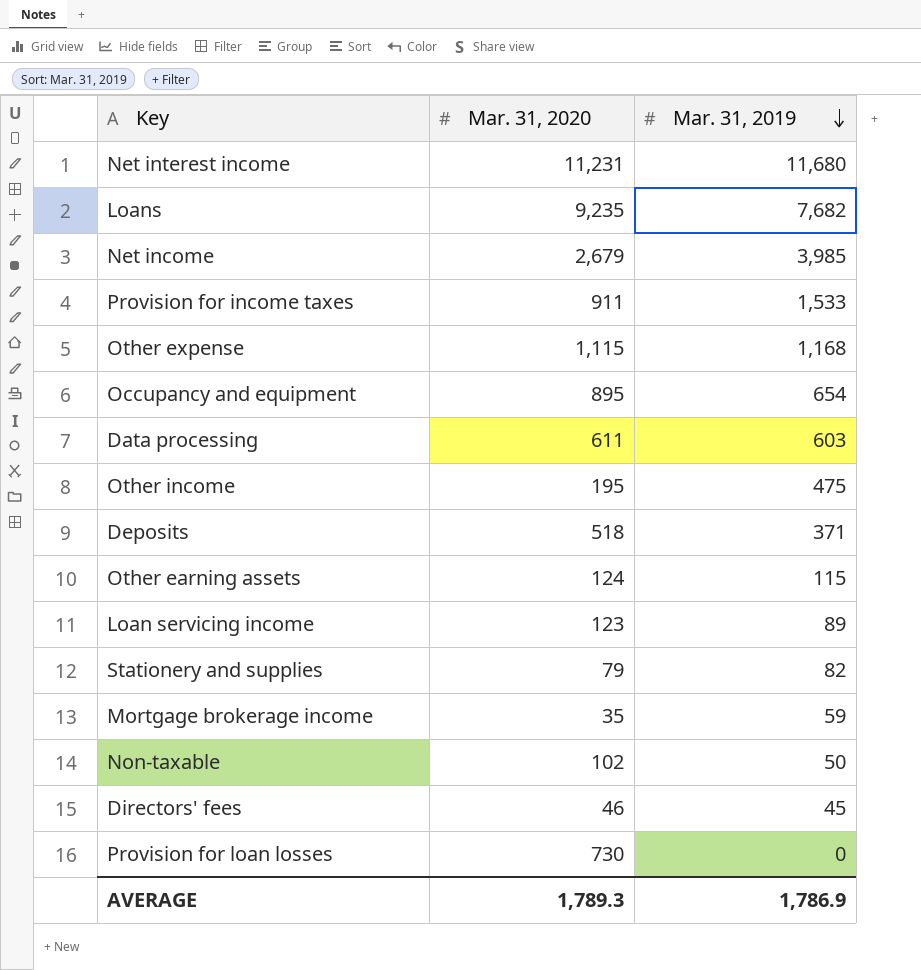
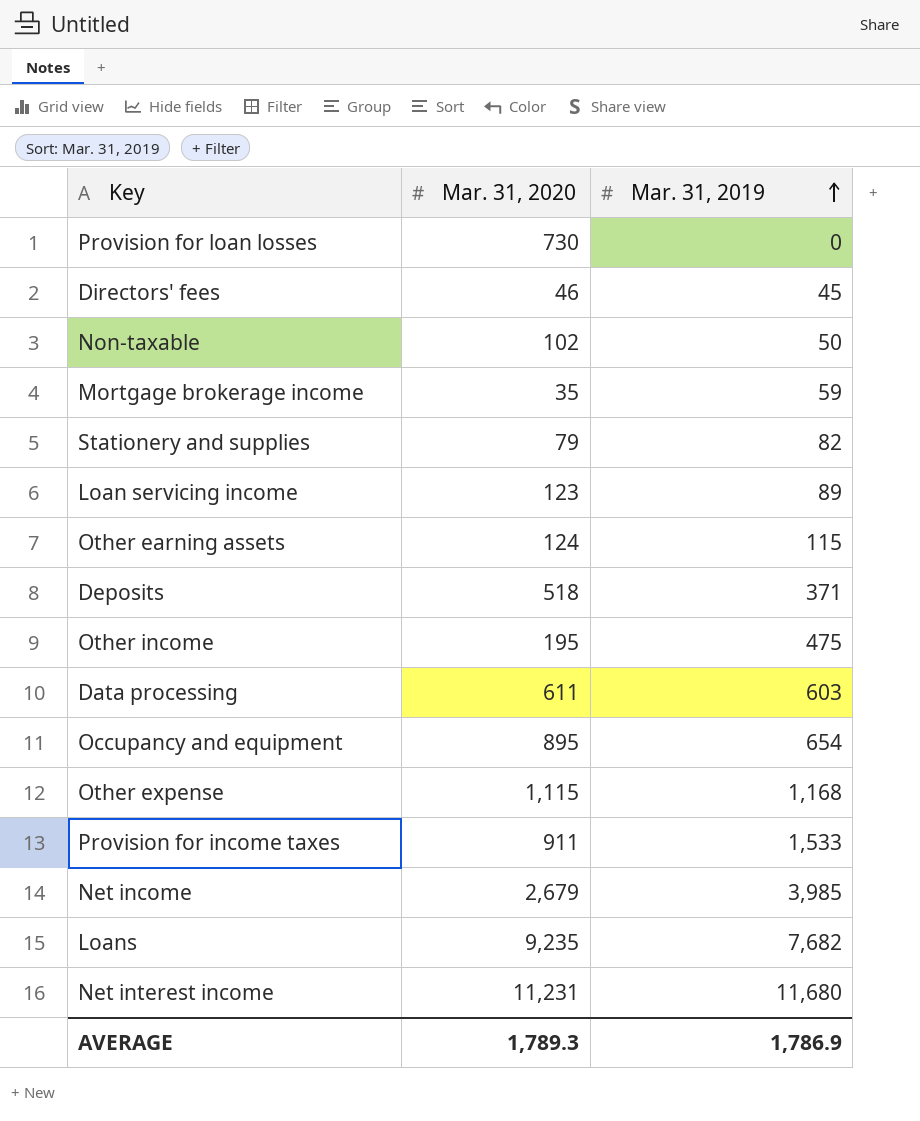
row order: Mar. 31, 2019 descending -> Mar. 31, 2019 ascending

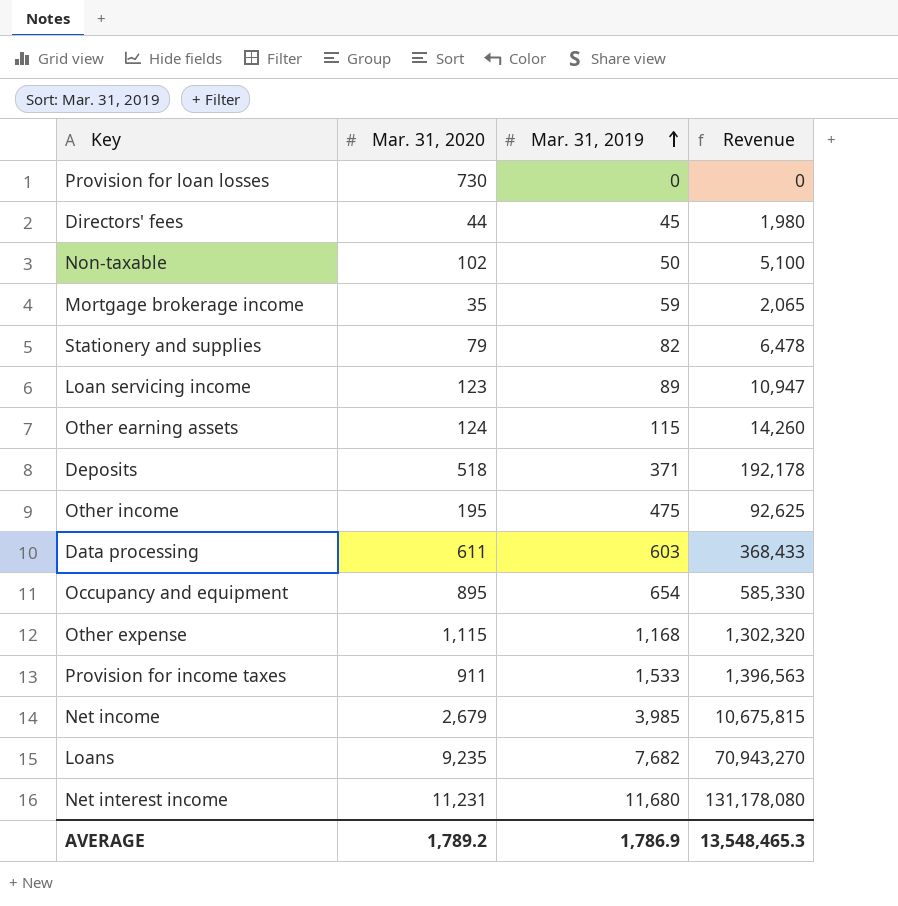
column Revenue | formula: none -> [Mar. 31, 2020] * [Mar. 31, 2019]
Directors' fees | Mar. 31, 2020: 46 -> 44
AVERAGE | Mar. 31, 2020: 1,789.3 -> 1,789.2

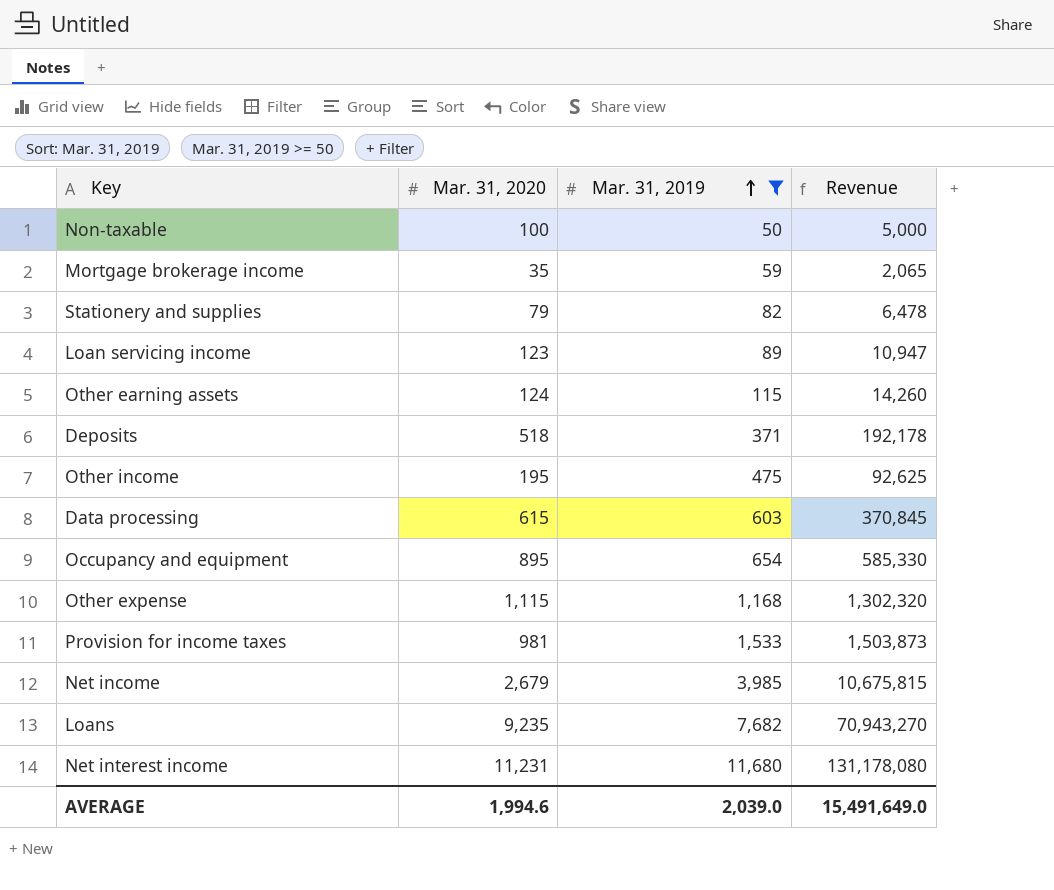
filter: none -> Mar. 31, 2019 >= 50
Non-taxable | Mar. 31, 2020: 102 -> 100
Non-taxable | Revenue: 5,100 -> 5,000
Data processing | Mar. 31, 2020: 611 -> 615
Data processing | Revenue: 368,433 -> 370,845
Provision for income taxes | Mar. 31, 2020: 911 -> 981
Provision for income taxes | Revenue: 1,396,563 -> 1,503,873
AVERAGE | Mar. 31, 2020: 1,789.2 -> 1,994.6
AVERAGE | Mar. 31, 2019: 1,786.9 -> 2,039.0
AVERAGE | Revenue: 13,548,465.3 -> 15,491,649.0

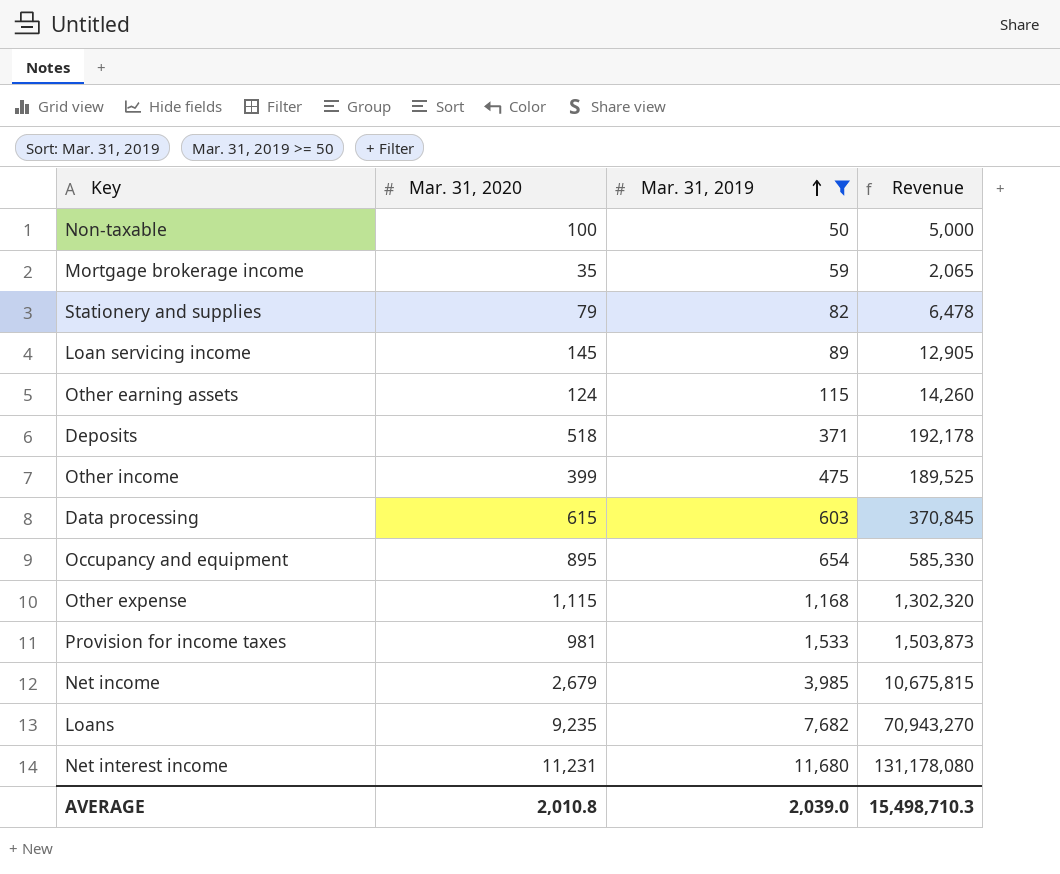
Loan servicing income | Mar. 31, 2020: 123 -> 145
Loan servicing income | Revenue: 10,947 -> 12,905
Other income | Mar. 31, 2020: 195 -> 399
Other income | Revenue: 92,625 -> 189,525
AVERAGE | Mar. 31, 2020: 1,994.6 -> 2,010.8
AVERAGE | Revenue: 15,491,649.0 -> 15,498,710.3

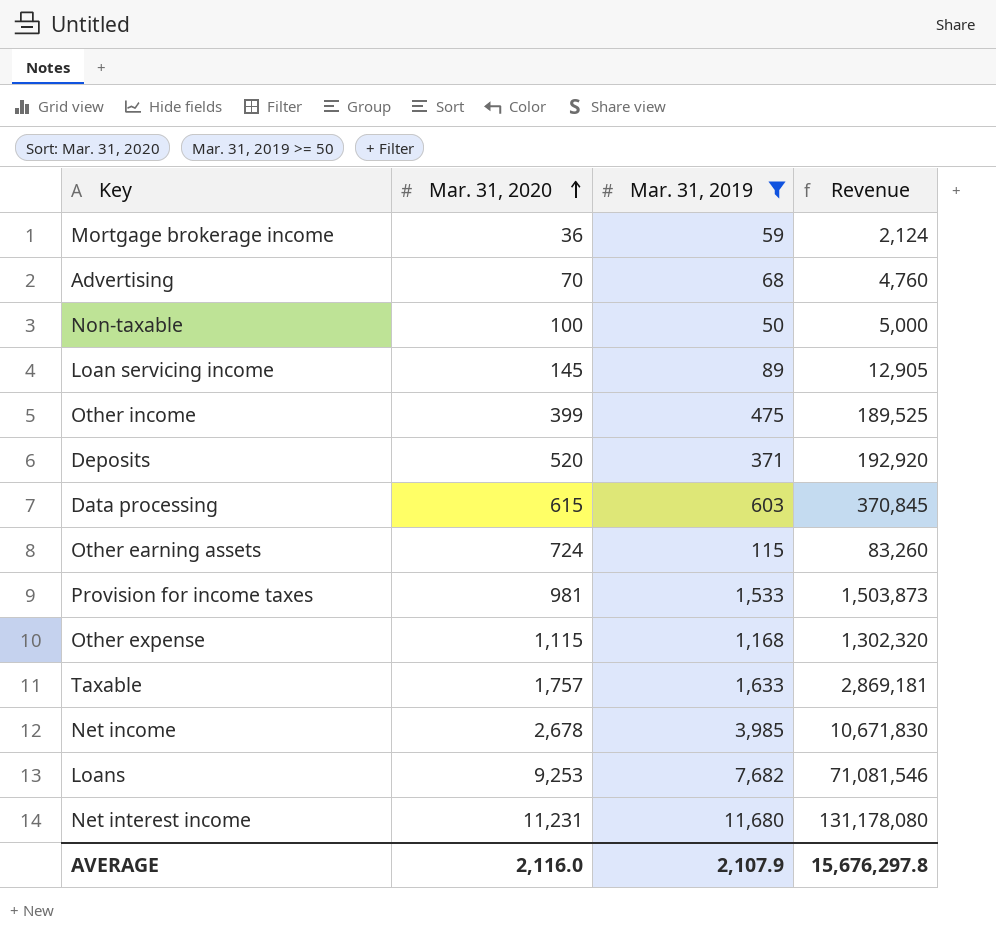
row order: Mar. 31, 2019 ascending -> Mar. 31, 2020 ascending
row Stationery and supplies: 79 | 82 | 6,478 -> none
row Occupancy and equipment: 895 | 654 | 585,330 -> none
Mortgage brokerage income | Mar. 31, 2020: 35 -> 36
Mortgage brokerage income | Revenue: 2,065 -> 2,124
row Advertising: none -> 70 | 68 | 4,760
Deposits | Mar. 31, 2020: 518 -> 520
Deposits | Revenue: 192,178 -> 192,920
Other earning assets | Mar. 31, 2020: 124 -> 724
Other earning assets | Revenue: 14,260 -> 83,260
row Taxable: none -> 1,757 | 1,633 | 2,869,181
Net income | Mar. 31, 2020: 2,679 -> 2,678
Net income | Revenue: 10,675,815 -> 10,671,830
Loans | Mar. 31, 2020: 9,235 -> 9,253
Loans | Revenue: 70,943,270 -> 71,081,546
AVERAGE | Mar. 31, 2020: 2,010.8 -> 2,116.0
AVERAGE | Mar. 31, 2019: 2,039.0 -> 2,107.9
AVERAGE | Revenue: 15,498,710.3 -> 15,676,297.8

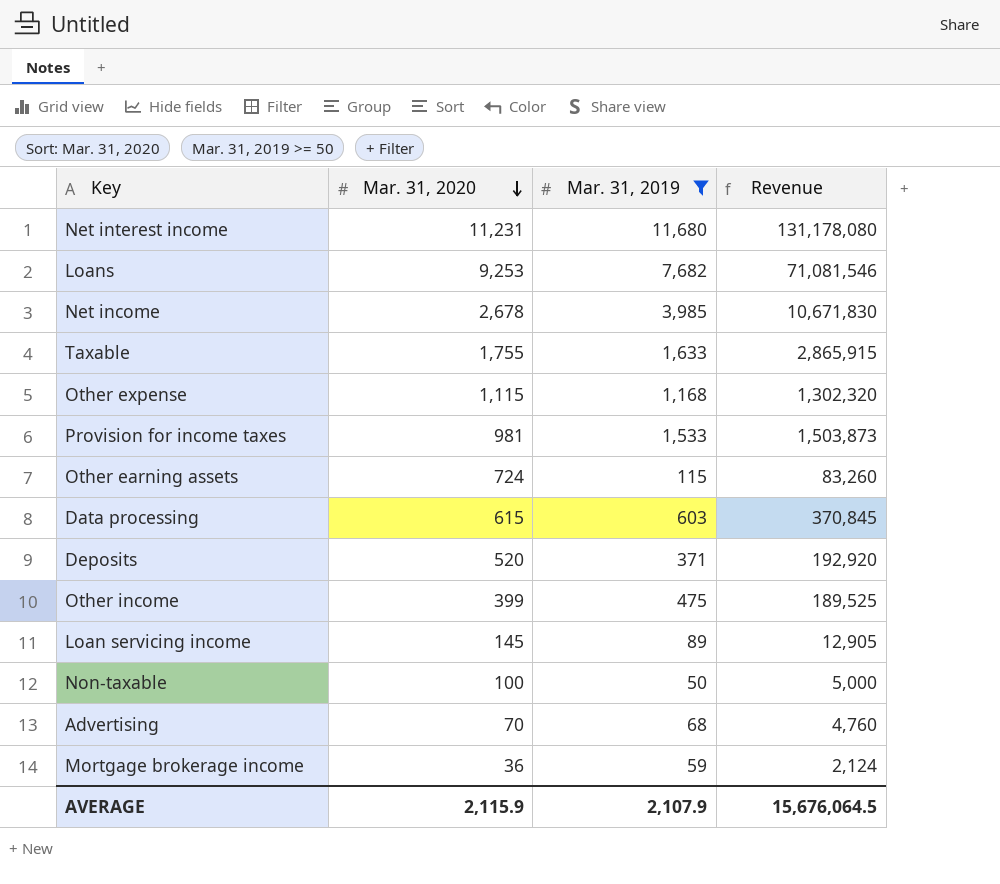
row order: Mar. 31, 2020 ascending -> Mar. 31, 2020 descending
Taxable | Mar. 31, 2020: 1,757 -> 1,755
Taxable | Revenue: 2,869,181 -> 2,865,915
AVERAGE | Mar. 31, 2020: 2,116.0 -> 2,115.9
AVERAGE | Revenue: 15,676,297.8 -> 15,676,064.5

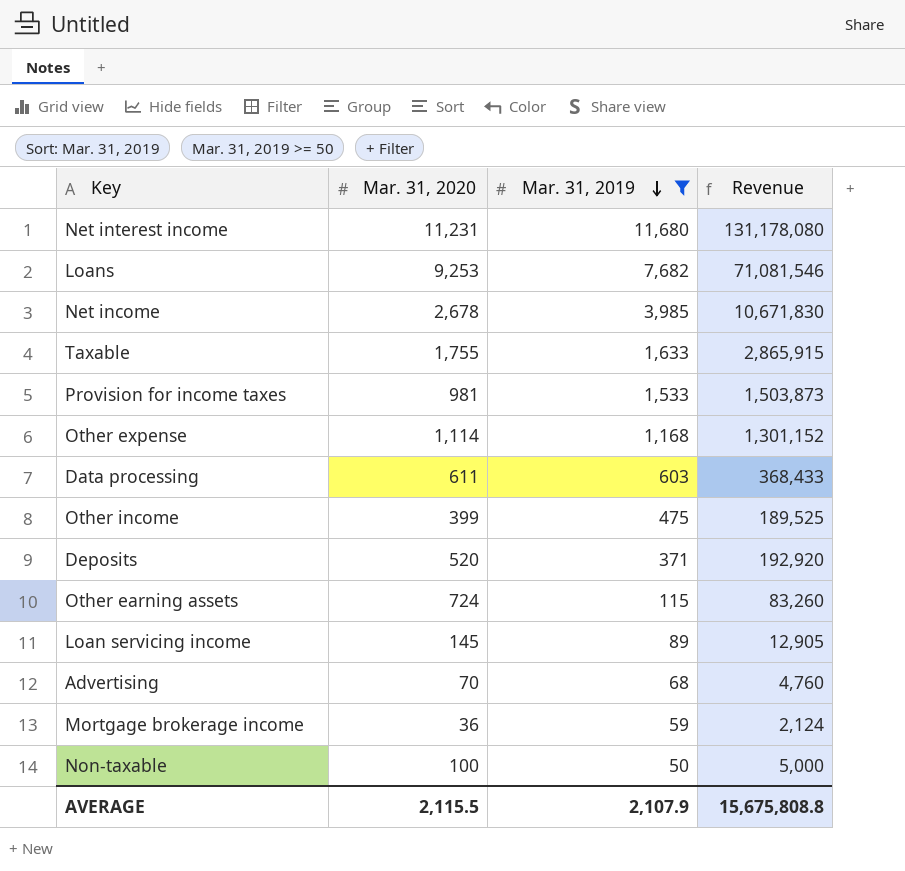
row order: Mar. 31, 2020 descending -> Mar. 31, 2019 descending
Other expense | Mar. 31, 2020: 1,115 -> 1,114
Other expense | Revenue: 1,302,320 -> 1,301,152
Data processing | Mar. 31, 2020: 615 -> 611
Data processing | Revenue: 370,845 -> 368,433
AVERAGE | Mar. 31, 2020: 2,115.9 -> 2,115.5
AVERAGE | Revenue: 15,676,064.5 -> 15,675,808.8

